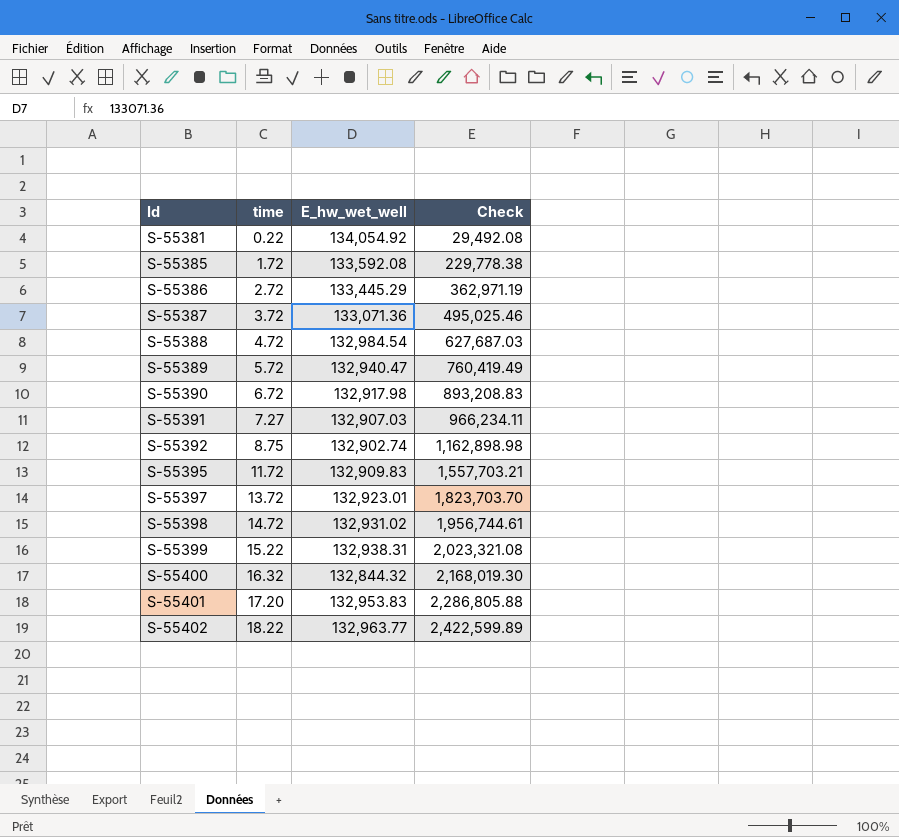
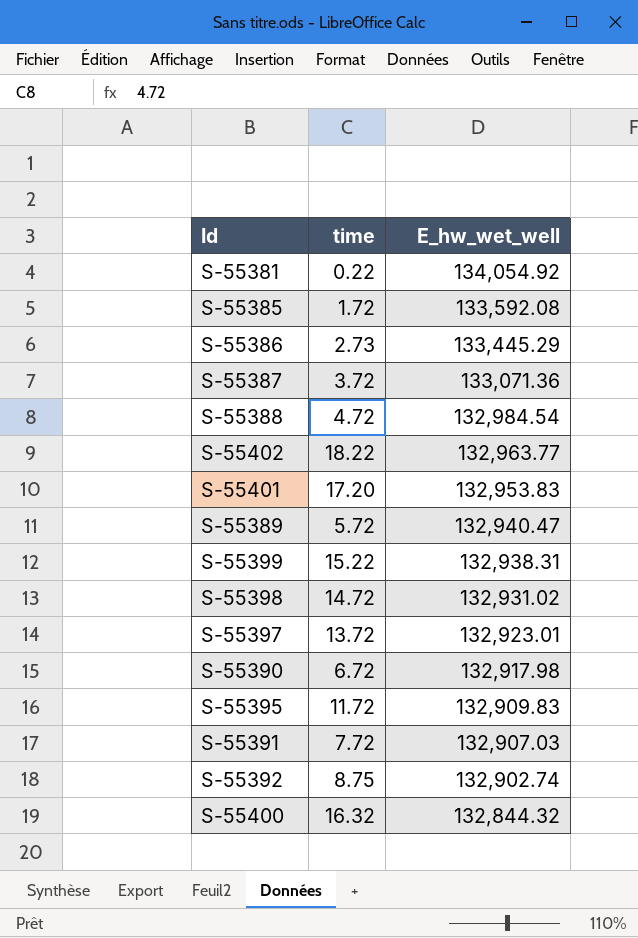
row order: Id ascending -> E_hw_wet_well descending
column Check | formula: [time] * [E_hw_wet_well] -> none
S-55386 | time: 2.72 -> 2.73
S-55391 | time: 7.27 -> 7.72

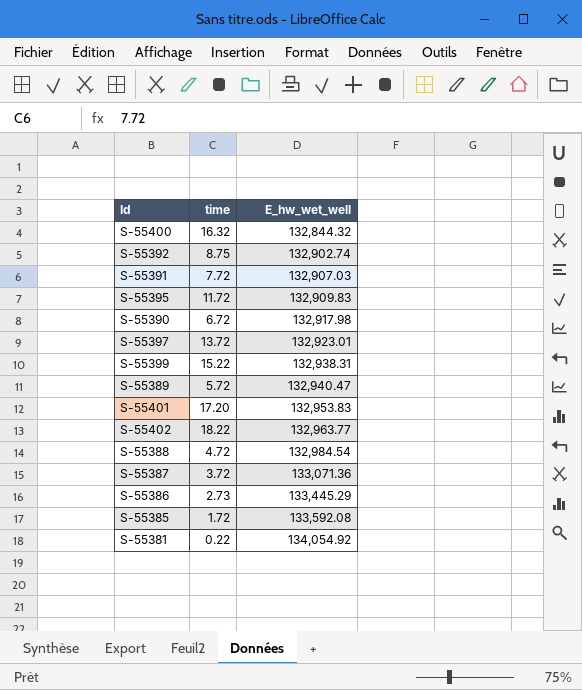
row order: E_hw_wet_well descending -> E_hw_wet_well ascending
row S-55398: 14.72 | 132,931.02 -> none

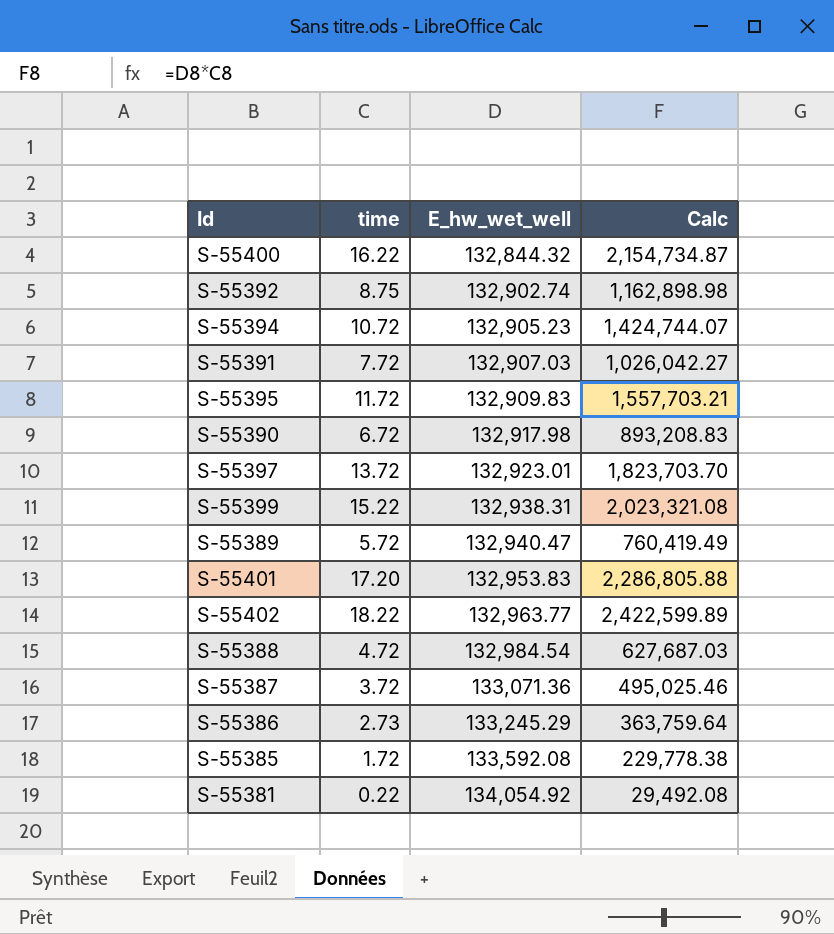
column Calc | formula: none -> [time] * [E_hw_wet_well]
S-55400 | time: 16.32 -> 16.22
row S-55394: none -> 10.72 | 132,905.23 | 1,424,744.07
S-55386 | E_hw_wet_well: 133,445.29 -> 133,245.29

